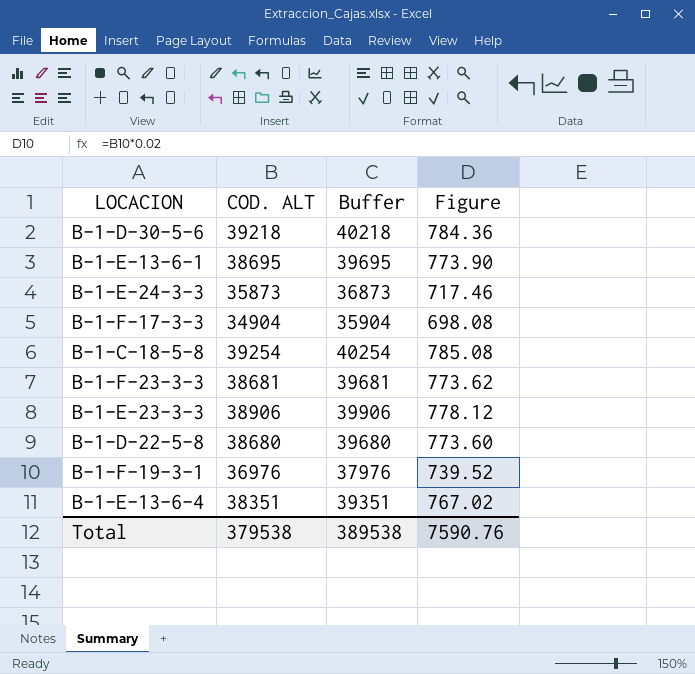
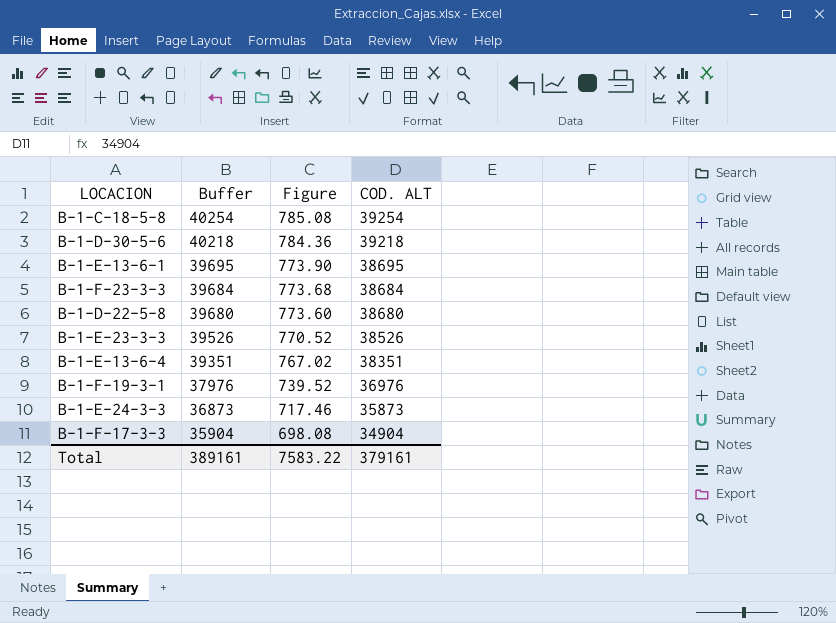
row order: none -> Buffer descending
column COD. ALT | position: 2 -> 4
B-1-F-23-3-3 | Buffer: 39681 -> 39684
B-1-F-23-3-3 | Figure: 773.62 -> 773.68
B-1-F-23-3-3 | COD. ALT: 38681 -> 38684
B-1-E-23-3-3 | Buffer: 39906 -> 39526
B-1-E-23-3-3 | Figure: 778.12 -> 770.52
B-1-E-23-3-3 | COD. ALT: 38906 -> 38526
Total | Buffer: 389538 -> 389161
Total | Figure: 7590.76 -> 7583.22
Total | COD. ALT: 379538 -> 379161

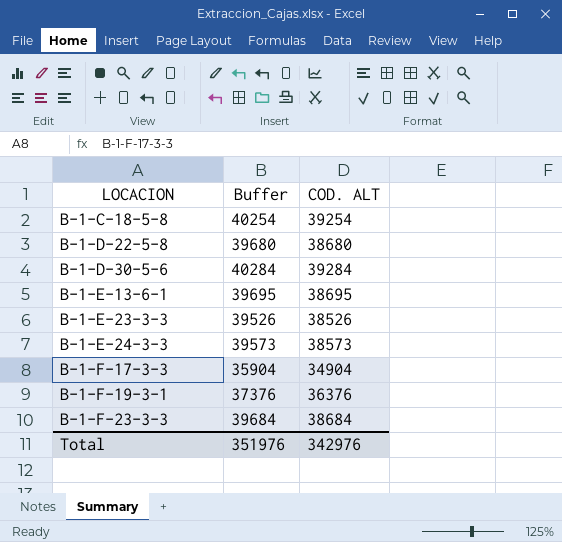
row order: Buffer descending -> LOCACION ascending
column Figure | formula: [COD. ALT] * 0.02 -> none
row B-1-E-13-6-4: 39351 | 767.02 | 38351 -> none
B-1-D-30-5-6 | Buffer: 40218 -> 40284
B-1-D-30-5-6 | COD. ALT: 39218 -> 39284
B-1-E-24-3-3 | Buffer: 36873 -> 39573
B-1-E-24-3-3 | COD. ALT: 35873 -> 38573
B-1-F-19-3-1 | Buffer: 37976 -> 37376
B-1-F-19-3-1 | COD. ALT: 36976 -> 36376
Total | Buffer: 389161 -> 351976
Total | COD. ALT: 379161 -> 342976

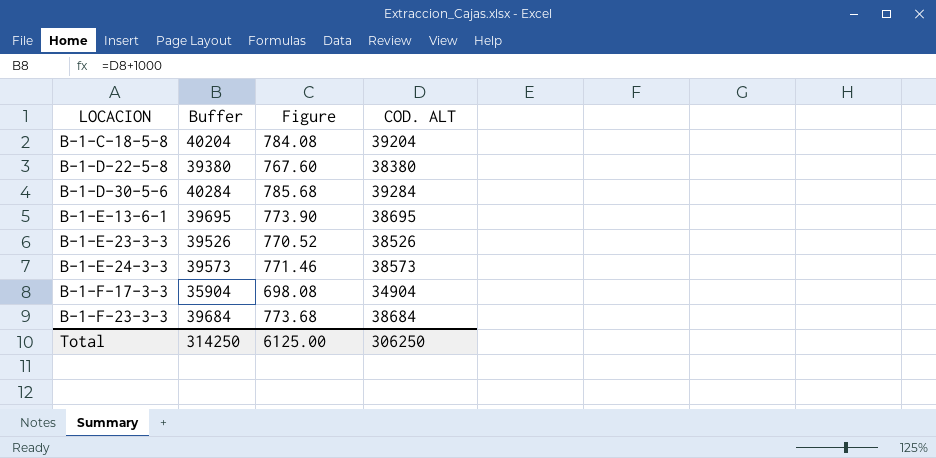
column Figure | formula: none -> [COD. ALT] * 0.02
row B-1-F-19-3-1: 37376 | 36376 -> none
B-1-C-18-5-8 | Buffer: 40254 -> 40204
B-1-C-18-5-8 | COD. ALT: 39254 -> 39204
B-1-D-22-5-8 | Buffer: 39680 -> 39380
B-1-D-22-5-8 | COD. ALT: 38680 -> 38380
Total | Buffer: 351976 -> 314250
Total | COD. ALT: 342976 -> 306250

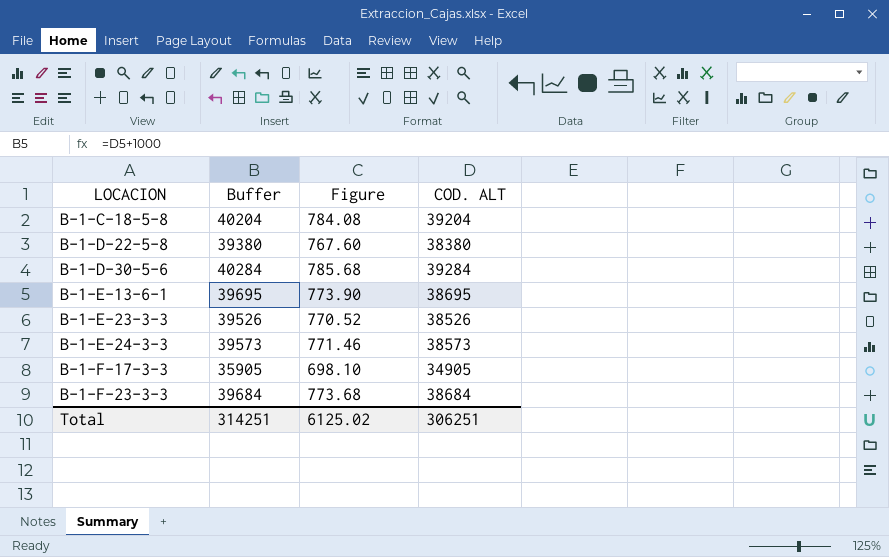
B-1-F-17-3-3 | Buffer: 35904 -> 35905
B-1-F-17-3-3 | Figure: 698.08 -> 698.10
B-1-F-17-3-3 | COD. ALT: 34904 -> 34905
Total | Buffer: 314250 -> 314251
Total | Figure: 6125.00 -> 6125.02
Total | COD. ALT: 306250 -> 306251

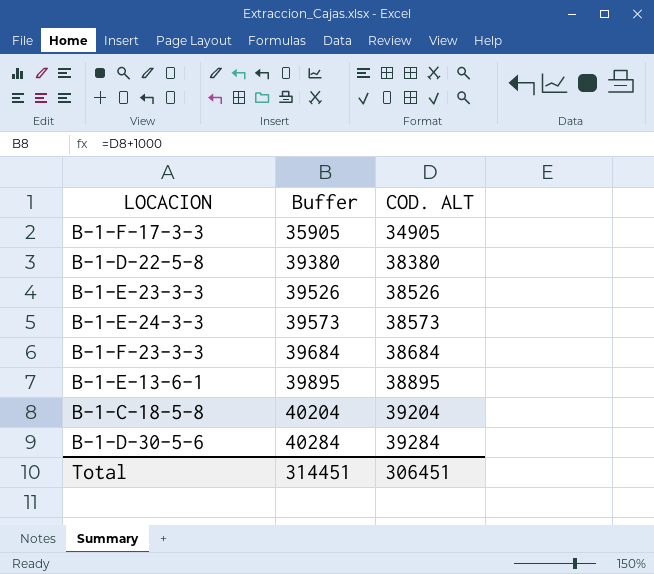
row order: LOCACION ascending -> Buffer ascending
column Figure | formula: [COD. ALT] * 0.02 -> none
B-1-E-13-6-1 | Buffer: 39695 -> 39895
B-1-E-13-6-1 | COD. ALT: 38695 -> 38895
Total | Buffer: 314251 -> 314451
Total | COD. ALT: 306251 -> 306451

